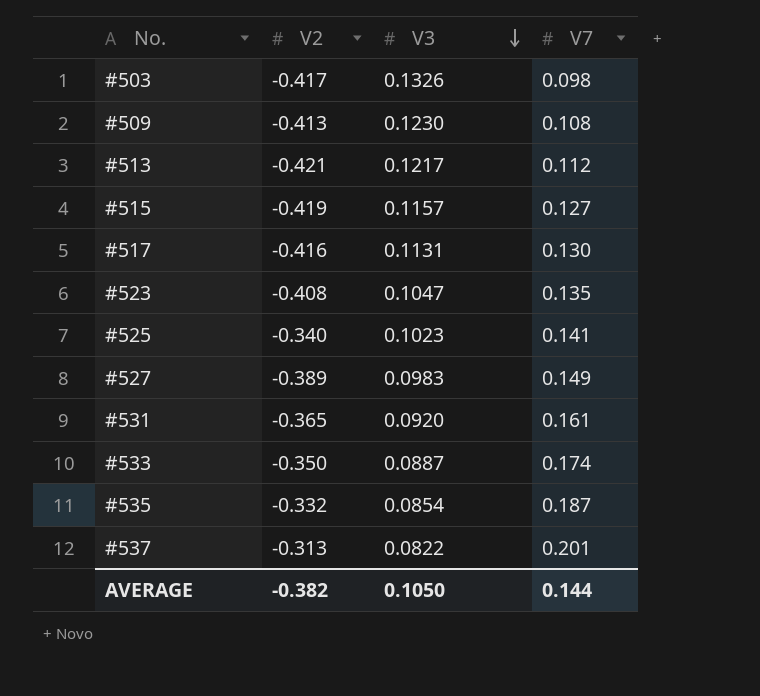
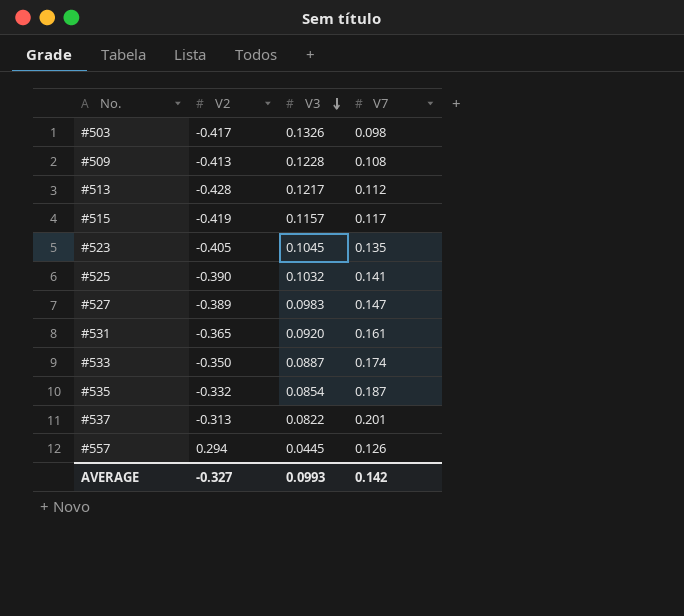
row #517: -0.416 | 0.1131 | 0.130 -> none
#509 | V3: 0.1230 -> 0.1228
#513 | V2: -0.421 -> -0.428
#515 | V7: 0.127 -> 0.117
#523 | V2: -0.408 -> -0.405
#523 | V3: 0.1047 -> 0.1045
#525 | V2: -0.340 -> -0.390
#525 | V3: 0.1023 -> 0.1032
#527 | V7: 0.149 -> 0.147
row #557: none -> 0.294 | 0.0445 | 0.126
AVERAGE | V2: -0.382 -> -0.327
AVERAGE | V3: 0.1050 -> 0.0993
AVERAGE | V7: 0.144 -> 0.142

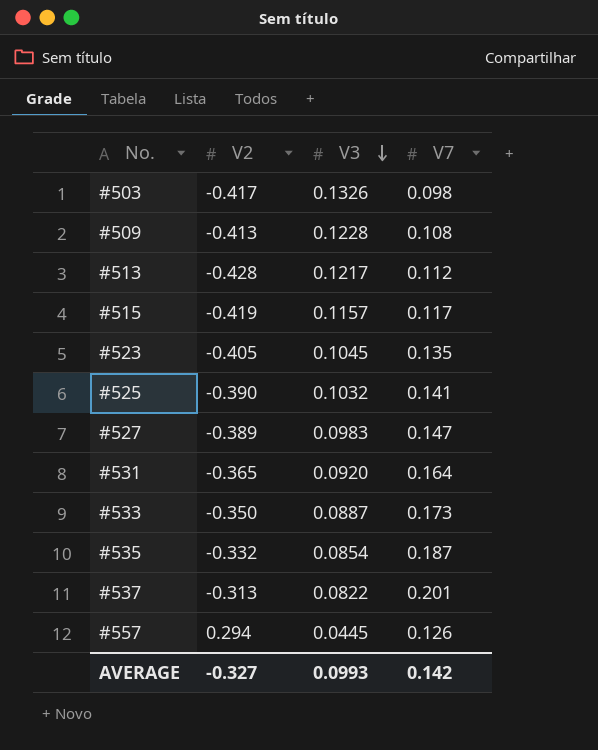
#531 | V7: 0.161 -> 0.164
#533 | V7: 0.174 -> 0.173

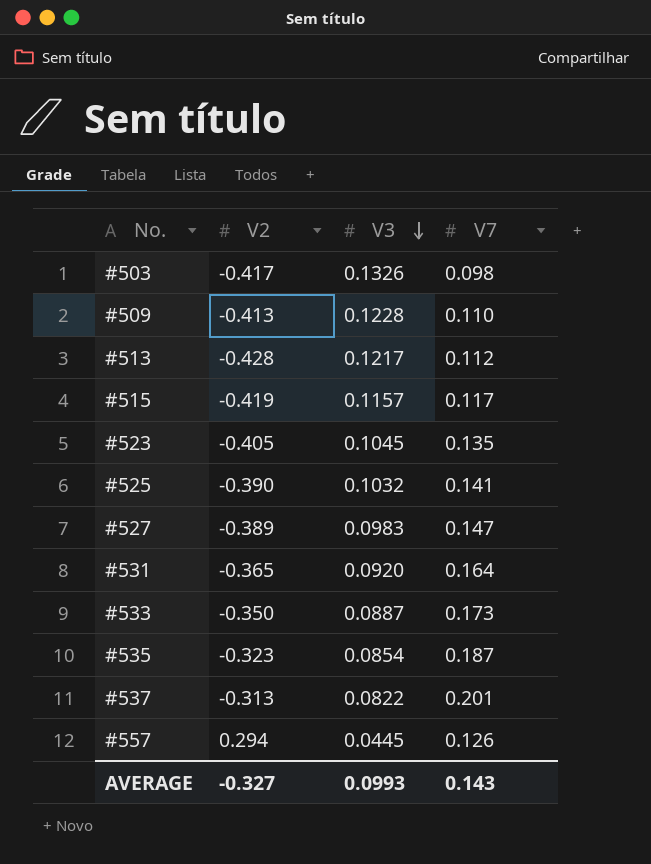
#509 | V7: 0.108 -> 0.110
#535 | V2: -0.332 -> -0.323
AVERAGE | V7: 0.142 -> 0.143

